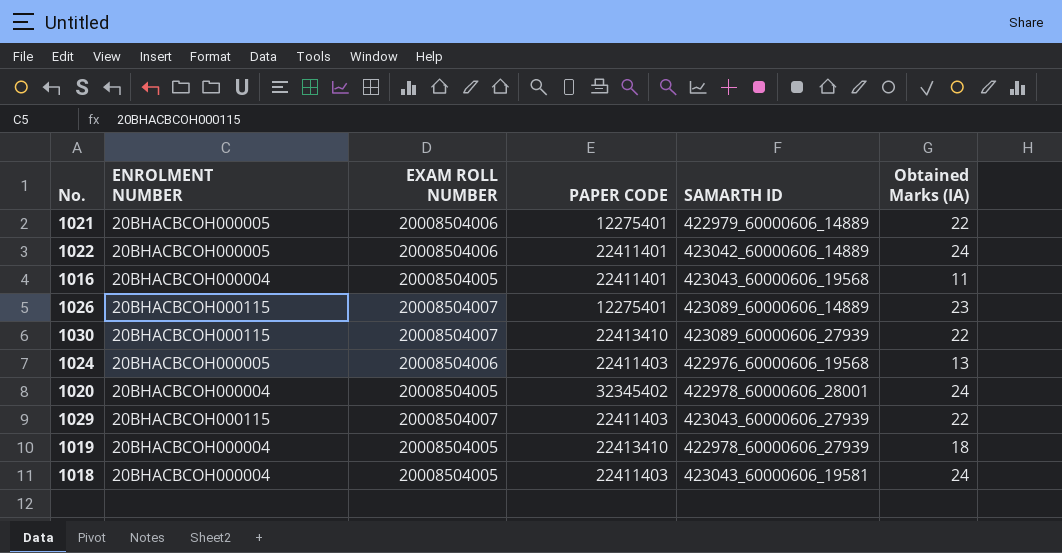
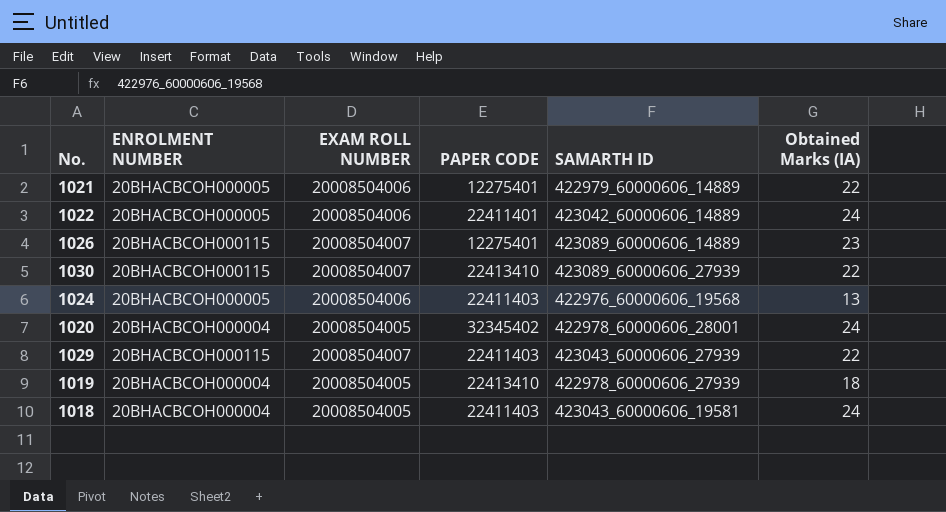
row 1016: 20BHACBCOH000004 | 20008504005 | 22411401 | 423043_60000606_19568 | 11 -> none

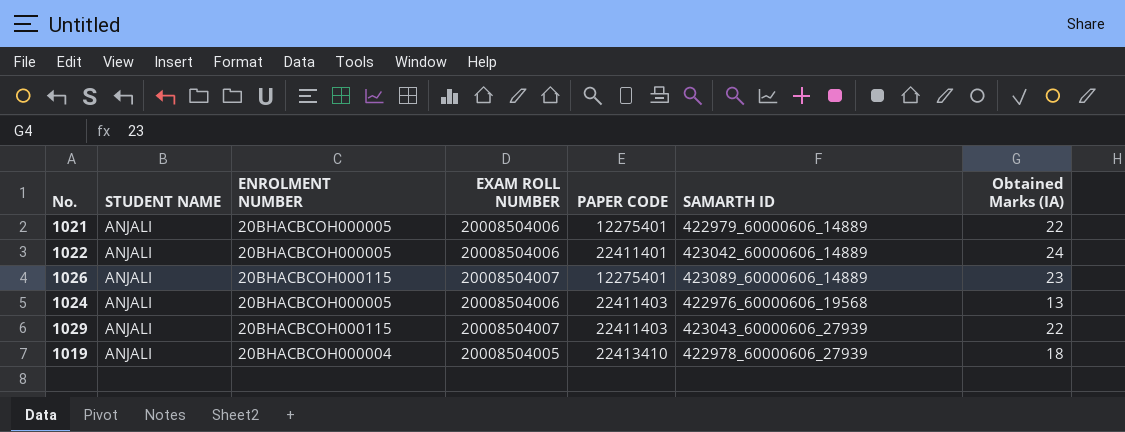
column STUDENT NAME | position: none -> 2
row 1030: 20BHACBCOH000115 | 20008504007 | 22413410 | 423089_60000606_27939 | 22 -> none
row 1020: 20BHACBCOH000004 | 20008504005 | 32345402 | 422978_60000606_28001 | 24 -> none
row 1018: 20BHACBCOH000004 | 20008504005 | 22411403 | 423043_60000606_19581 | 24 -> none

